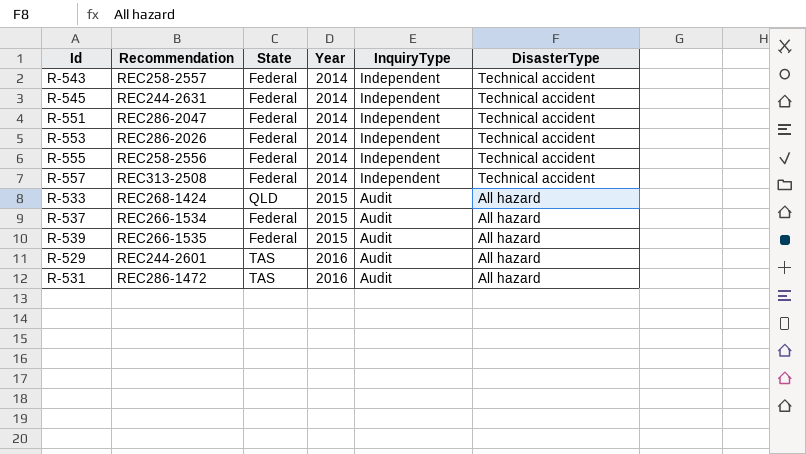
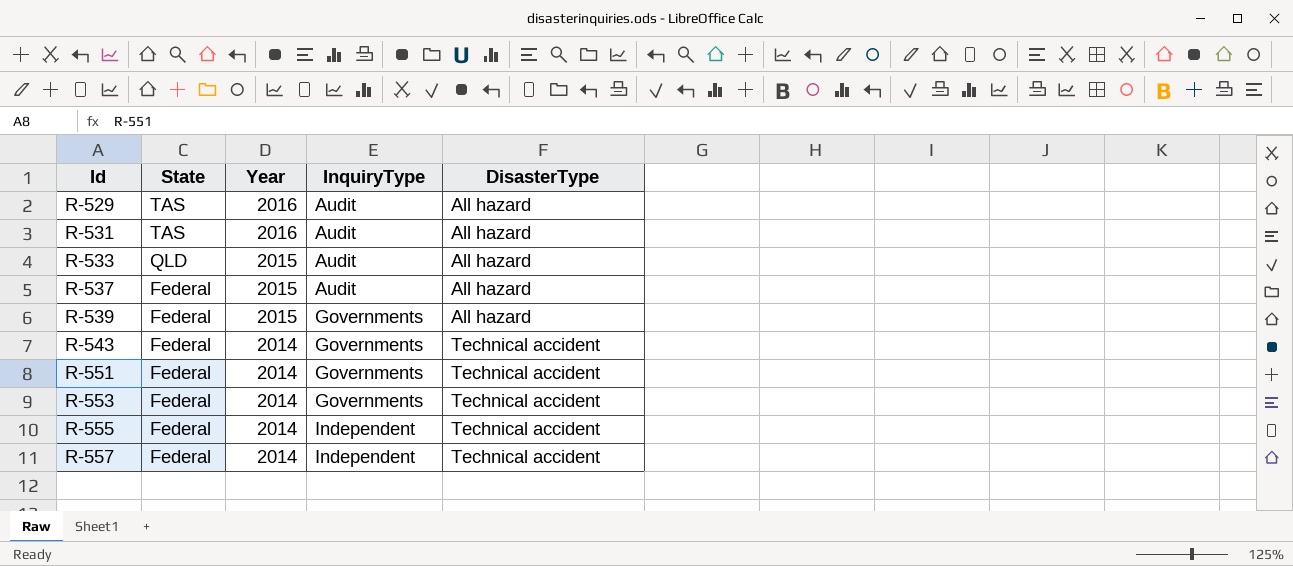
row order: Year ascending -> Id ascending
column Recommendation | position: 2 -> none
row R-545: REC244-2631 | Federal | 2014 | Independent | Technical accident -> none
R-539 | InquiryType: Audit -> Governments
R-543 | InquiryType: Independent -> Governments
R-551 | InquiryType: Independent -> Governments
R-553 | InquiryType: Independent -> Governments

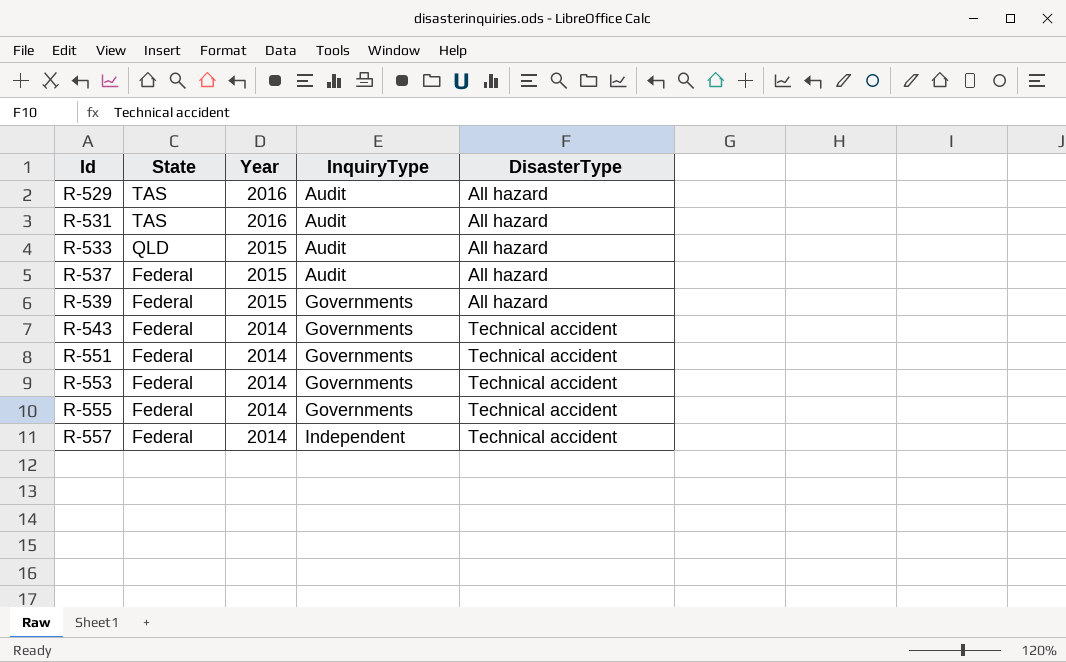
R-555 | InquiryType: Independent -> Governments

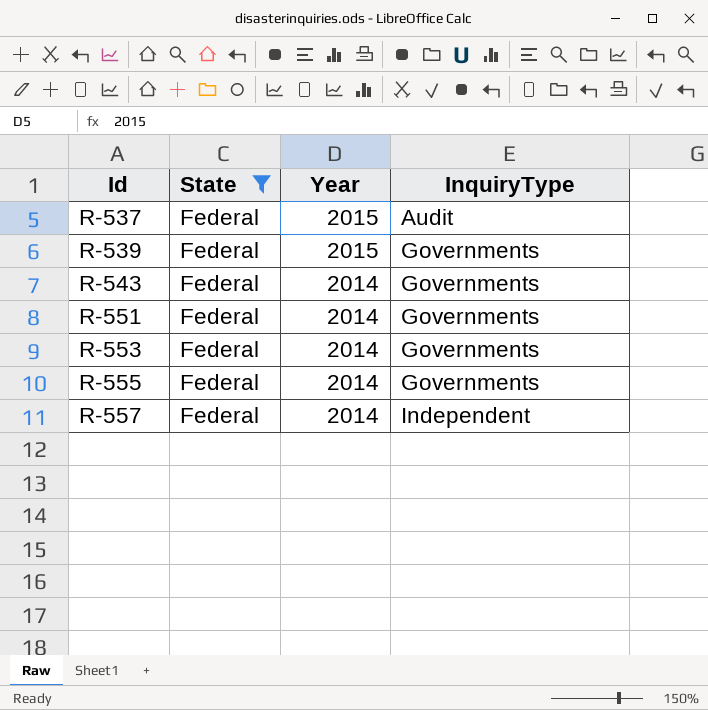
filter: none -> State = Federal
column DisasterType | position: 5 -> none

